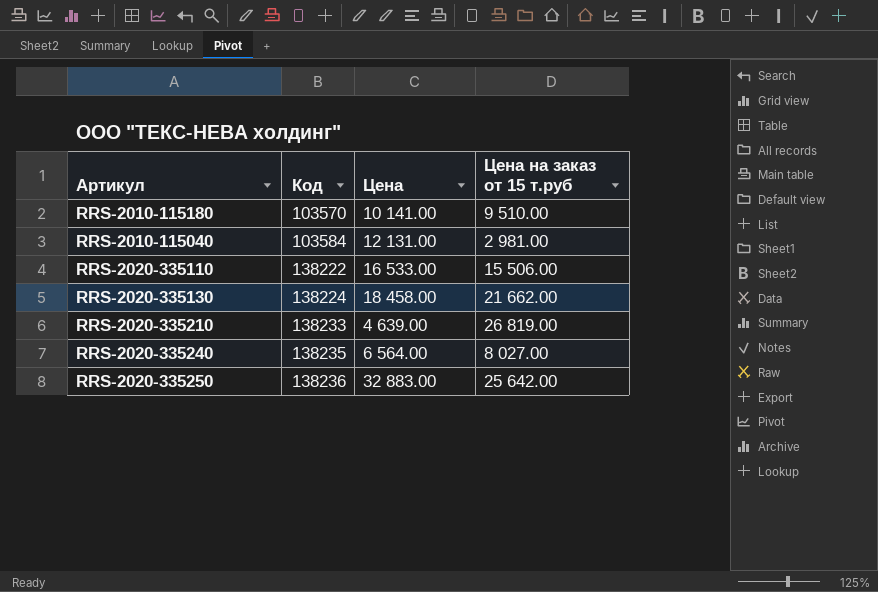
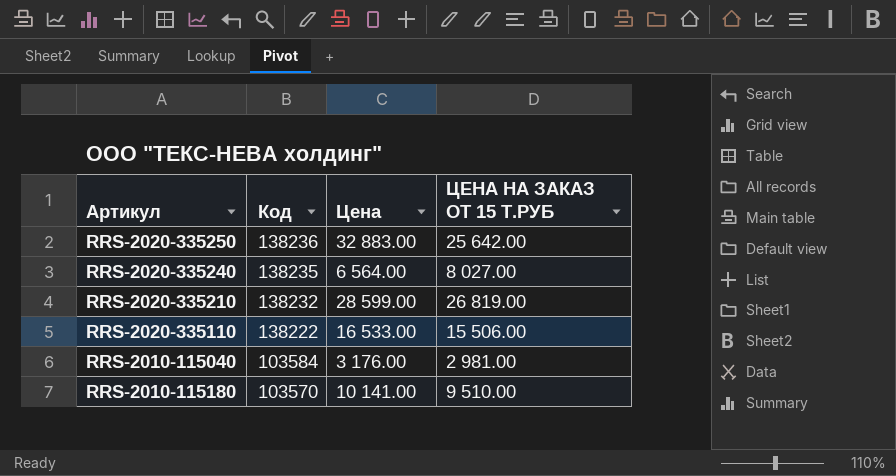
row order: Код ascending -> Код descending
column name: Цена на заказ от 15 т.руб -> ЦЕНА НА ЗАКАЗ ОТ 15 Т.РУБ
row RRS-2020-335130: 138224 | 18 458.00 | 21 662.00 -> none
RRS-2020-335210 | Код: 138233 -> 138232
RRS-2020-335210 | Цена: 4 639.00 -> 28 599.00
RRS-2010-115040 | Цена: 12 131.00 -> 3 176.00

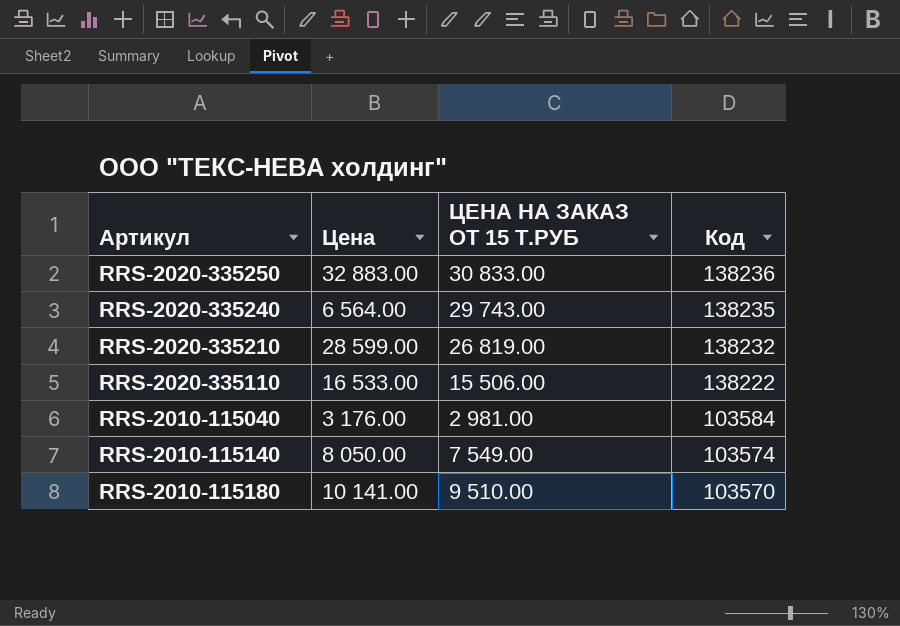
column Код | position: 2 -> 4
RRS-2020-335250 | ЦЕНА НА ЗАКАЗ ОТ 15 Т.РУБ: 25 642.00 -> 30 833.00
RRS-2020-335240 | ЦЕНА НА ЗАКАЗ ОТ 15 Т.РУБ: 8 027.00 -> 29 743.00
row RRS-2010-115140: none -> 8 050.00 | 7 549.00 | 103574

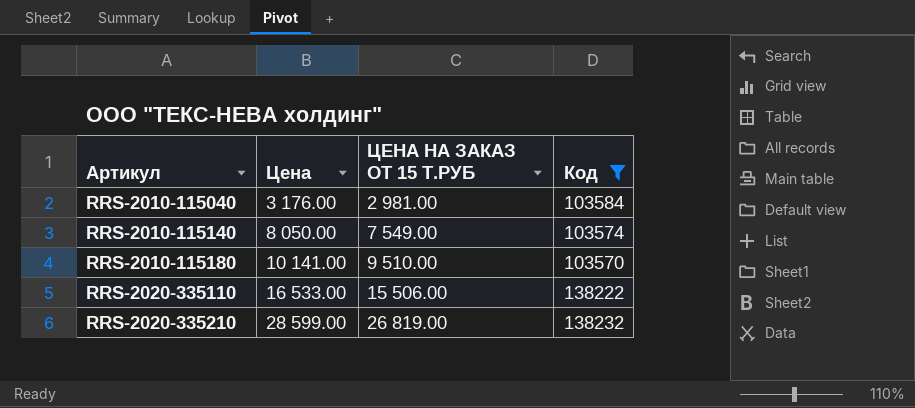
filter: none -> Код <= 138232
row order: Код descending -> Артикул ascending

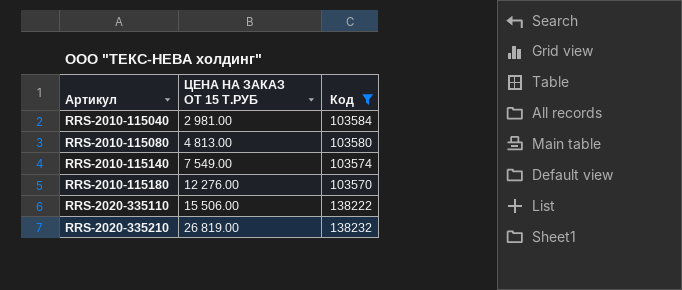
column Цена | position: 2 -> none
row RRS-2010-115080: none -> 4 813.00 | 103580
RRS-2010-115180 | ЦЕНА НА ЗАКАЗ ОТ 15 Т.РУБ: 9 510.00 -> 12 276.00

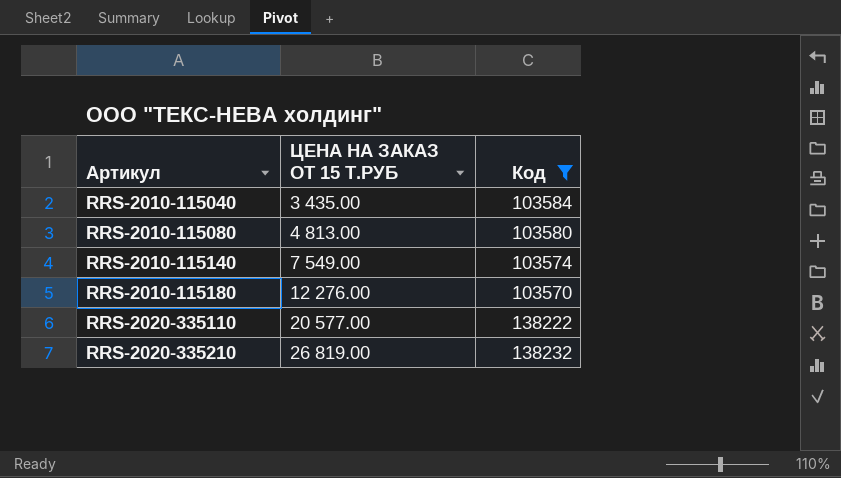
RRS-2010-115040 | ЦЕНА НА ЗАКАЗ ОТ 15 Т.РУБ: 2 981.00 -> 3 435.00
RRS-2020-335110 | ЦЕНА НА ЗАКАЗ ОТ 15 Т.РУБ: 15 506.00 -> 20 577.00

